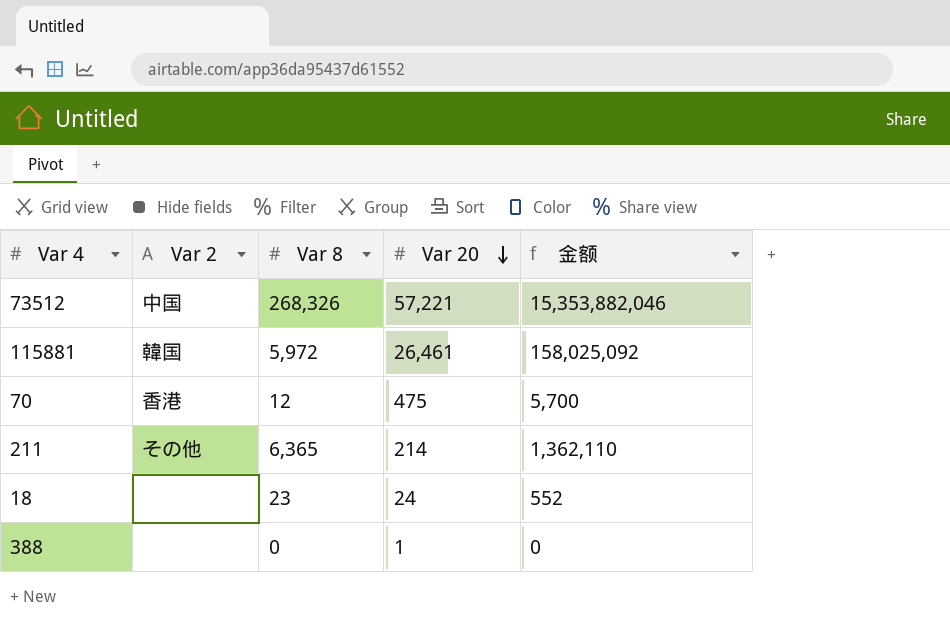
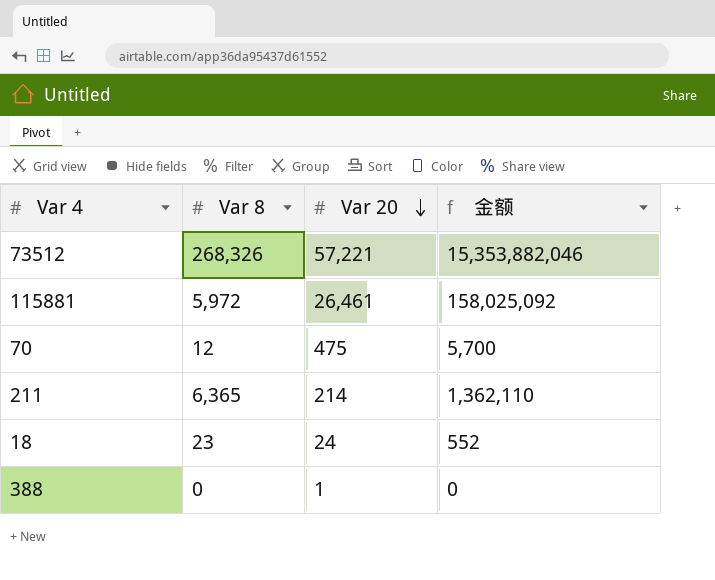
column Var 2 | position: 2 -> none

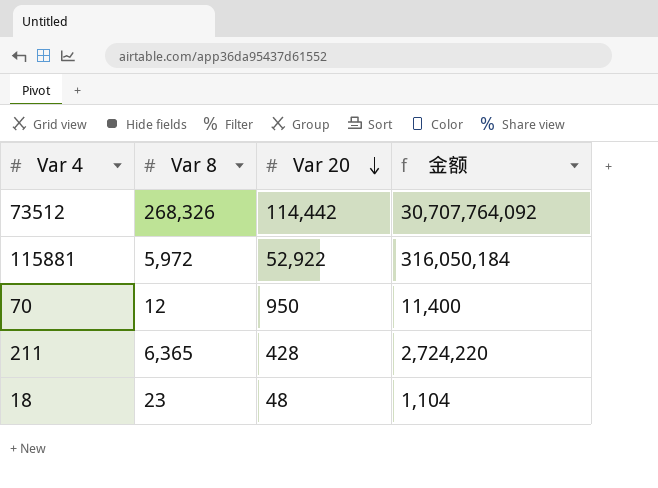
row 388: 0 | 1 | 0 -> none
73512 | Var 20: 57,221 -> 114,442
73512 | 金额: 15,353,882,046 -> 30,707,764,092
115881 | Var 20: 26,461 -> 52,922
115881 | 金额: 158,025,092 -> 316,050,184
70 | Var 20: 475 -> 950
70 | 金额: 5,700 -> 11,400
211 | Var 20: 214 -> 428
211 | 金额: 1,362,110 -> 2,724,220
18 | Var 20: 24 -> 48
18 | 金额: 552 -> 1,104

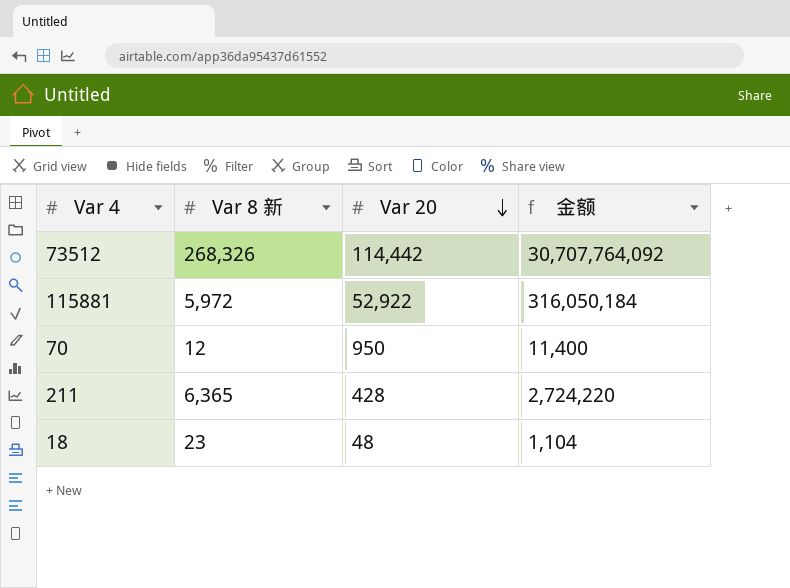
column name: Var 8 -> Var 8 新

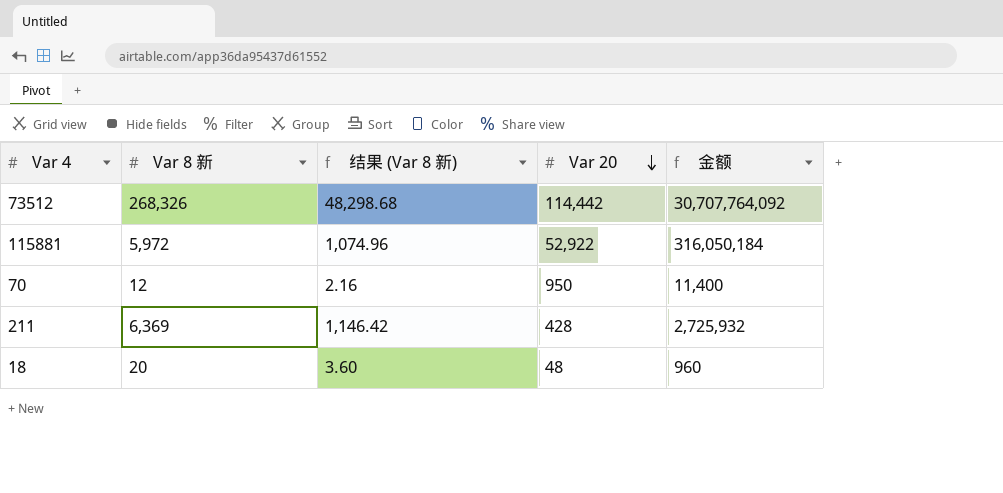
column 结果 (Var 8 新) | formula: none -> [Var 8 新] * 0.18
211 | Var 8 新: 6,365 -> 6,369
211 | 金额: 2,724,220 -> 2,725,932
18 | Var 8 新: 23 -> 20
18 | 金额: 1,104 -> 960

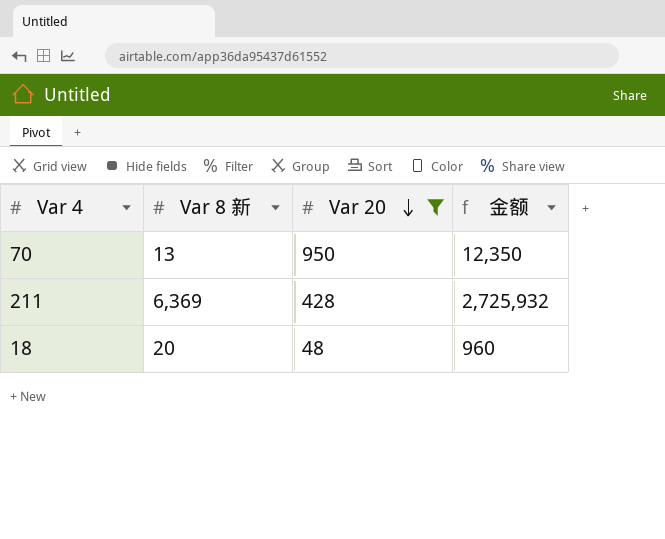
filter: none -> Var 20 <= 950
column 结果 (Var 8 新) | formula: [Var 8 新] * 0.18 -> none
70 | Var 8 新: 12 -> 13
70 | 金额: 11,400 -> 12,350

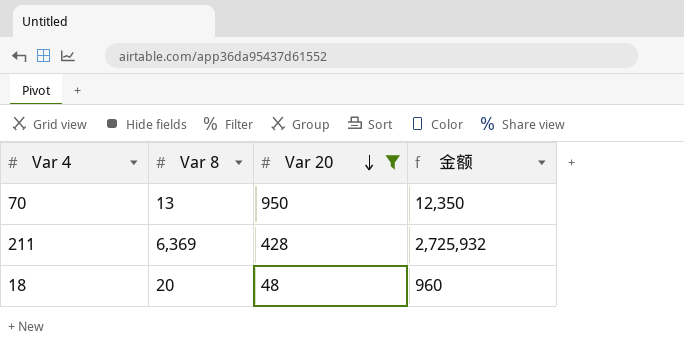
column name: Var 8 新 -> Var 8

